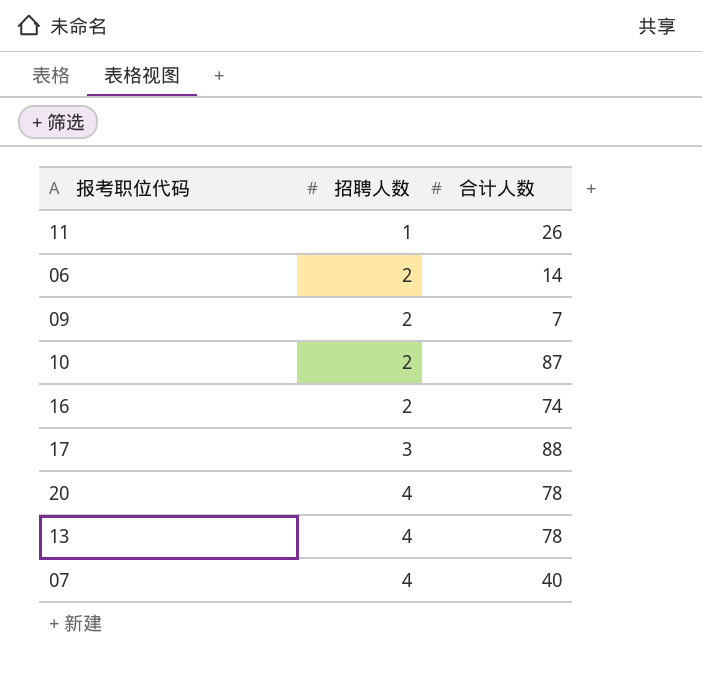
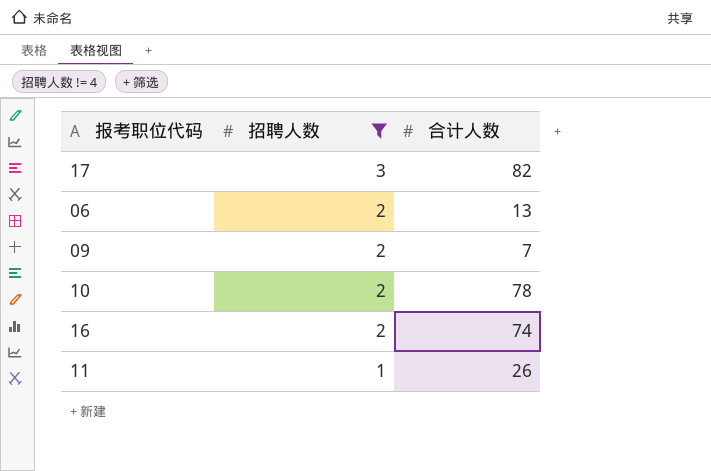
filter: none -> 招聘人数 != 4
row order: 招聘人数 ascending -> 招聘人数 descending
17 | 合计人数: 88 -> 82
06 | 合计人数: 14 -> 13
10 | 合计人数: 87 -> 78

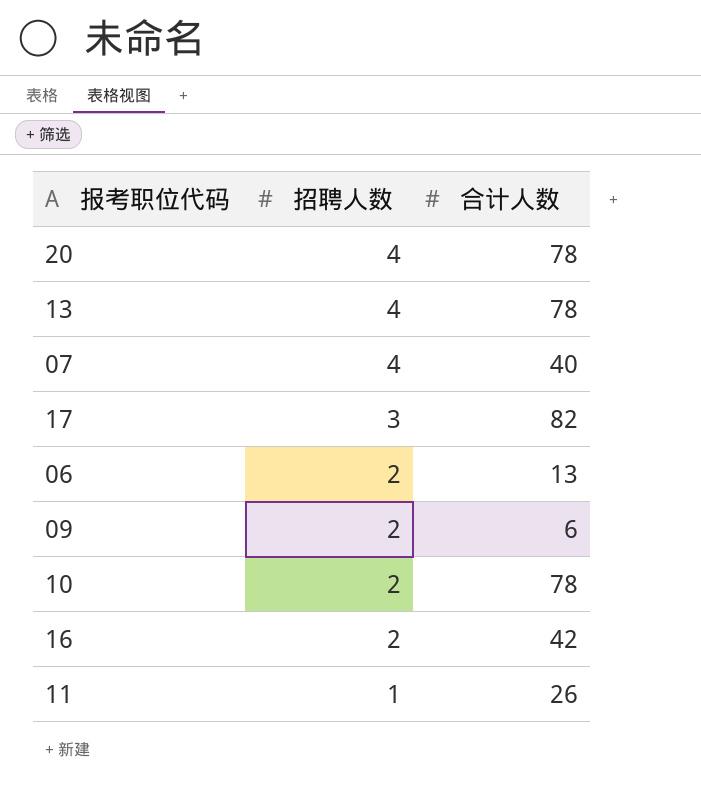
filter: 招聘人数 != 4 -> none
09 | 合计人数: 7 -> 6
16 | 合计人数: 74 -> 42

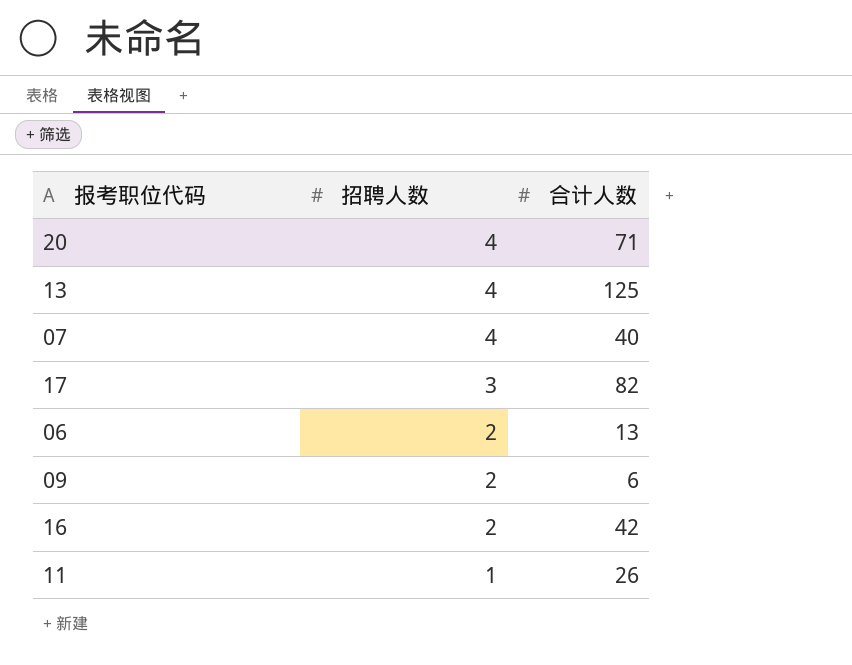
row 10: 2 | 78 -> none
20 | 合计人数: 78 -> 71
13 | 合计人数: 78 -> 125

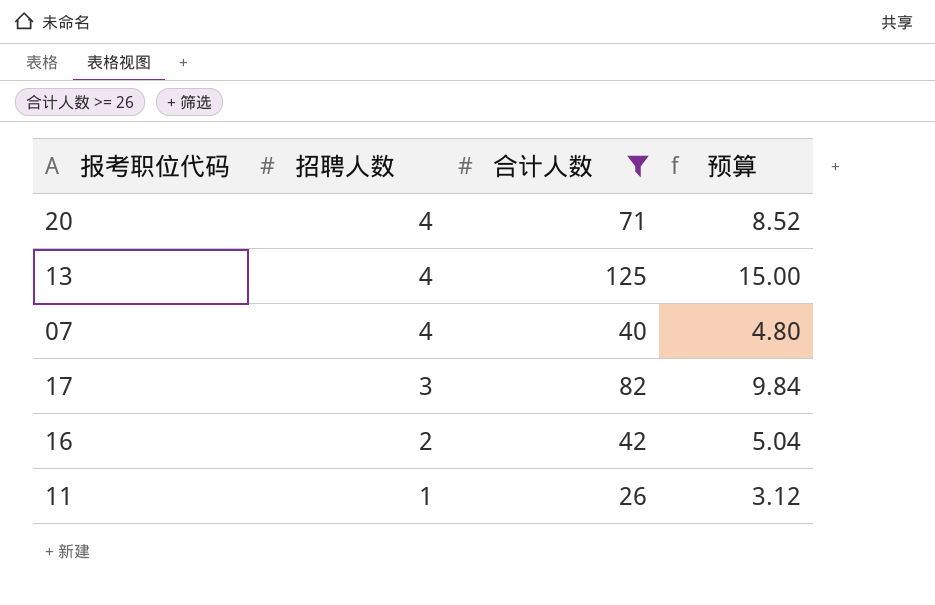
filter: none -> 合计人数 >= 26
column 预算 | formula: none -> [合计人数] * 0.12

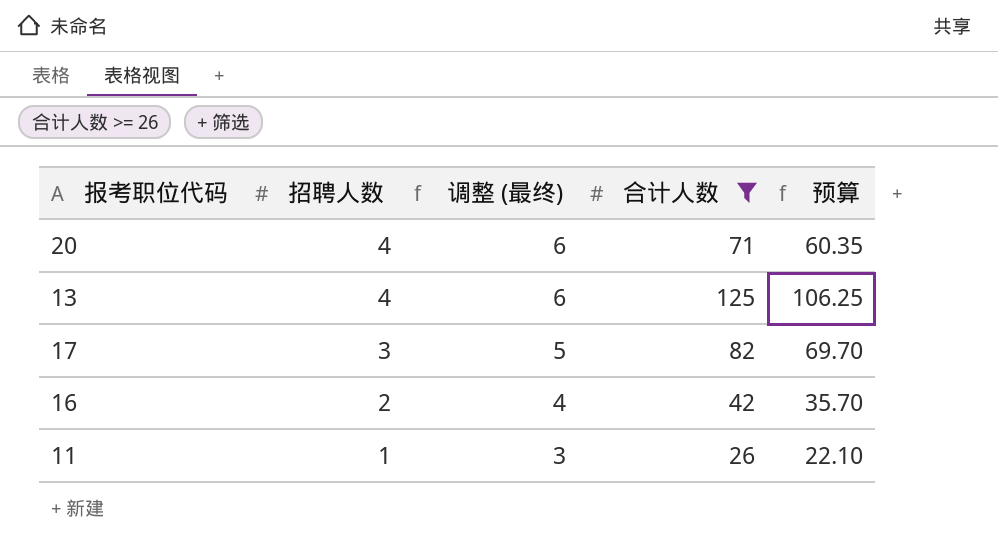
column 调整 (最终) | formula: none -> [招聘人数] + 2
column 预算 | formula: [合计人数] * 0.12 -> [合计人数] * 0.85
row 07: 4 | 40 | 4.80 -> none

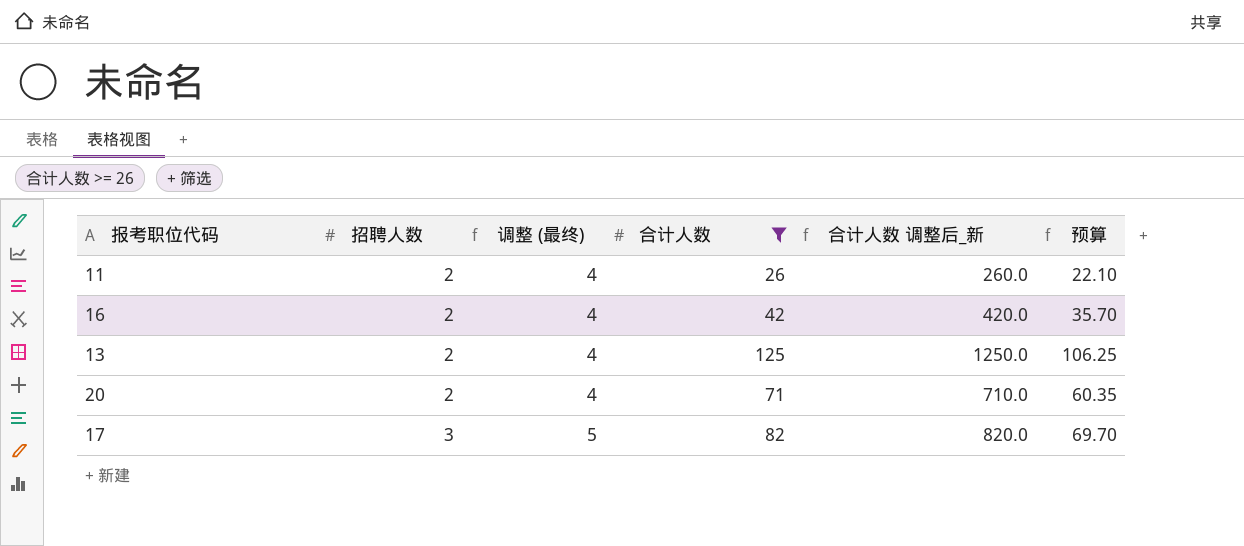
row order: 招聘人数 descending -> 招聘人数 ascending
column 合计人数 调整后_新 | formula: none -> [合计人数] * 10
11 | 招聘人数: 1 -> 2
11 | 调整 (最终): 3 -> 4
13 | 招聘人数: 4 -> 2
13 | 调整 (最终): 6 -> 4
20 | 招聘人数: 4 -> 2
20 | 调整 (最终): 6 -> 4

